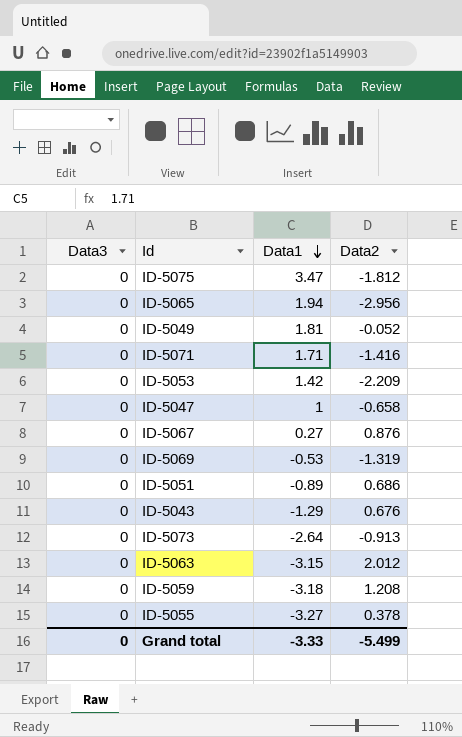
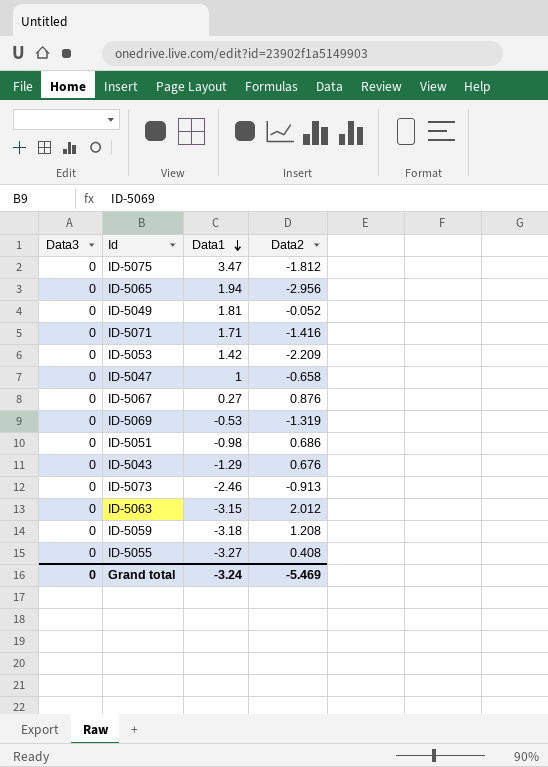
ID-5051 | Data1: -0.89 -> -0.98
ID-5073 | Data1: -2.64 -> -2.46
ID-5055 | Data2: 0.378 -> 0.408
Grand total | Data1: -3.33 -> -3.24
Grand total | Data2: -5.499 -> -5.469

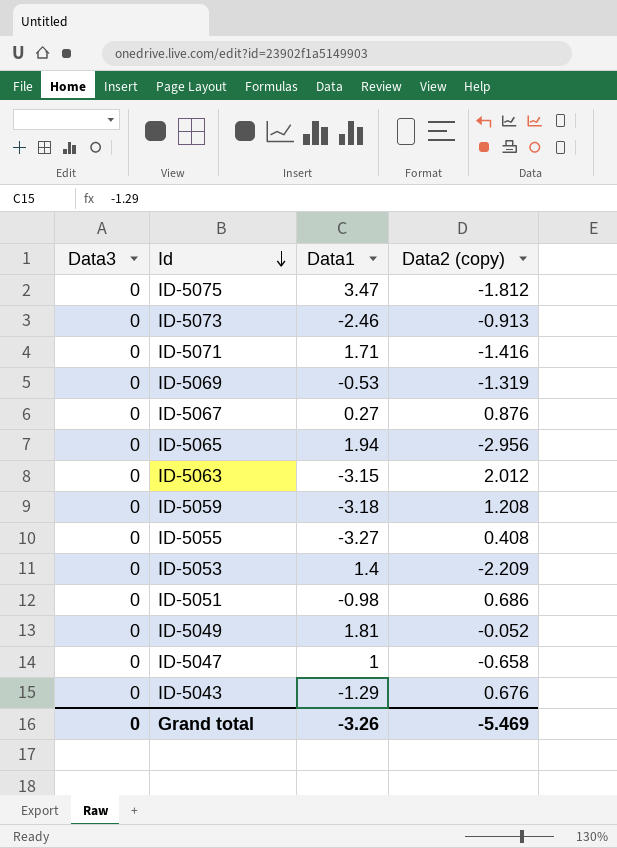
row order: Data1 descending -> Id descending
column name: Data2 -> Data2 (copy)
ID-5053 | Data1: 1.42 -> 1.4
Grand total | Data1: -3.24 -> -3.26

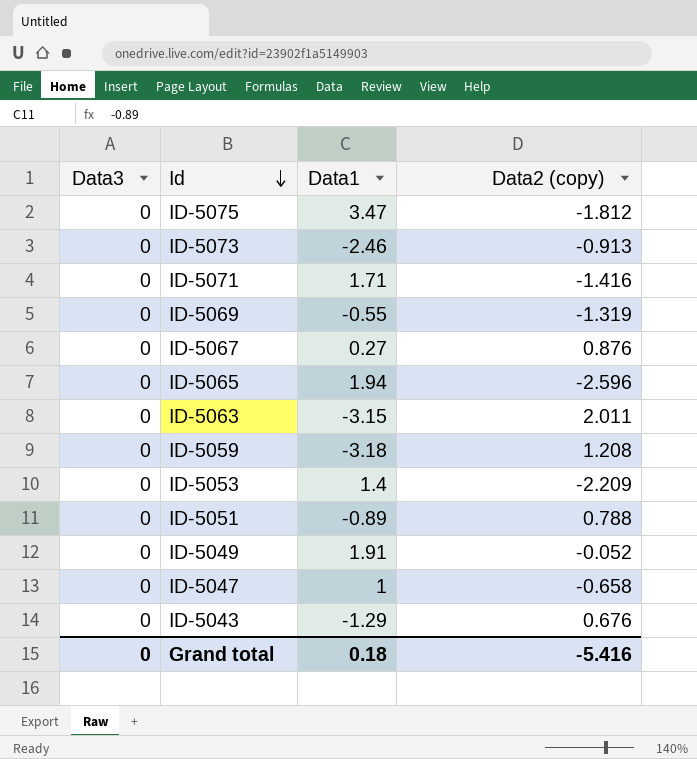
row ID-5055: 0 | -3.27 | 0.408 -> none
ID-5069 | Data1: -0.53 -> -0.55
ID-5065 | Data2 (copy): -2.956 -> -2.596
ID-5063 | Data2 (copy): 2.012 -> 2.011
ID-5051 | Data1: -0.98 -> -0.89
ID-5051 | Data2 (copy): 0.686 -> 0.788
ID-5049 | Data1: 1.81 -> 1.91
Grand total | Data1: -3.26 -> 0.18
Grand total | Data2 (copy): -5.469 -> -5.416

